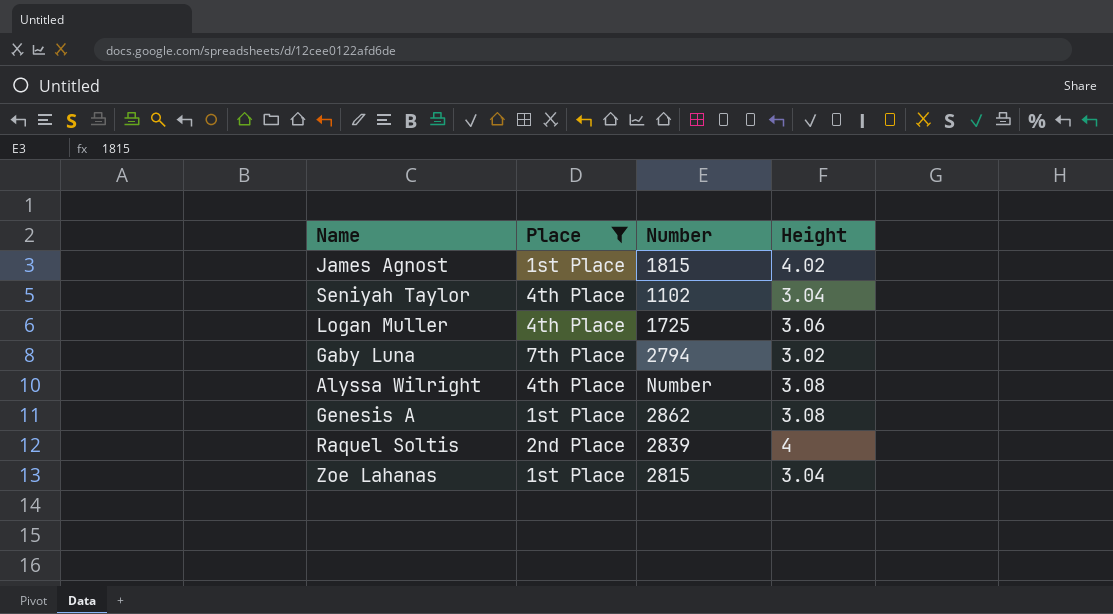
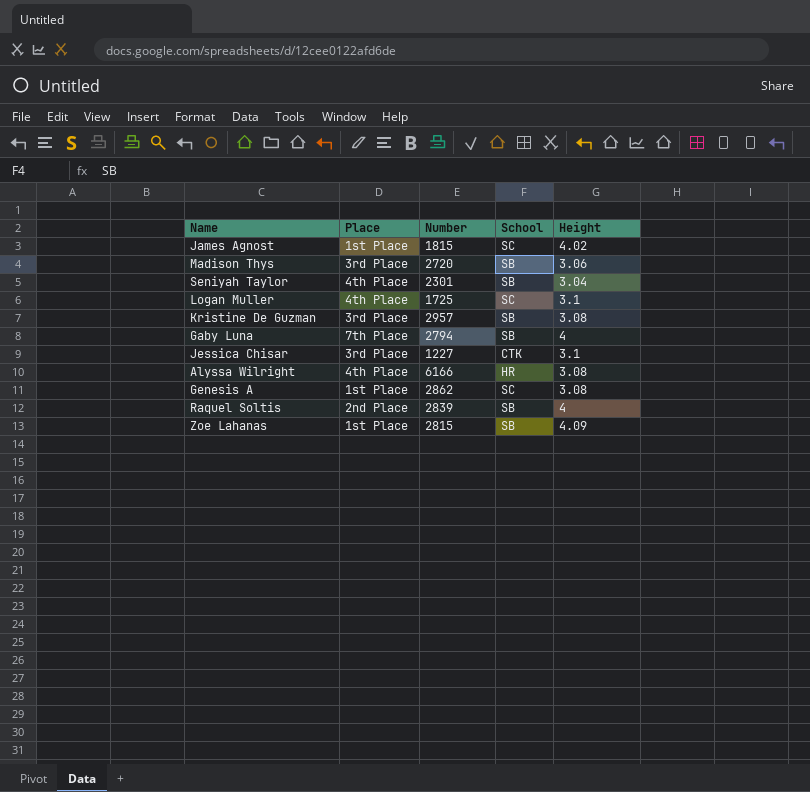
filter: Place != 3rd Place -> none
column School | position: none -> 4
Seniyah Taylor | Number: 1102 -> 2301
Logan Muller | Height: 3.06 -> 3.1
Gaby Luna | Height: 3.02 -> 4
Alyssa Wilright | Number: Number -> 6166
Zoe Lahanas | Height: 3.04 -> 4.09

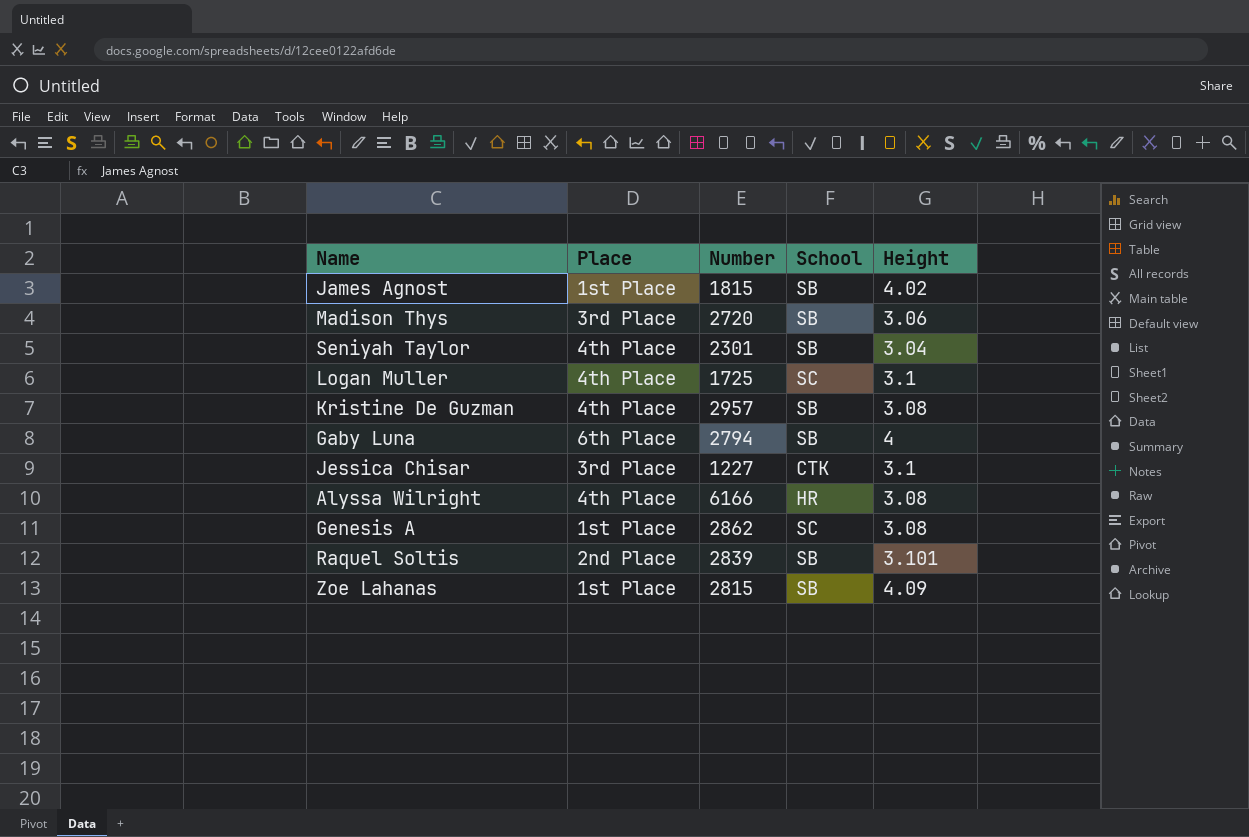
James Agnost | School: SC -> SB
Kristine De Guzman | Place: 3rd Place -> 4th Place
Gaby Luna | Place: 7th Place -> 6th Place
Raquel Soltis | Height: 4 -> 3.101

